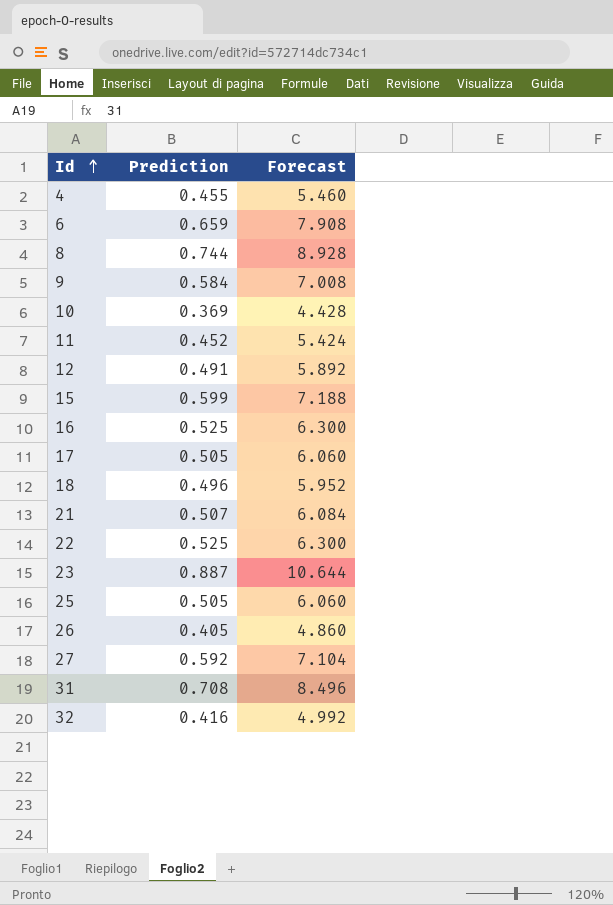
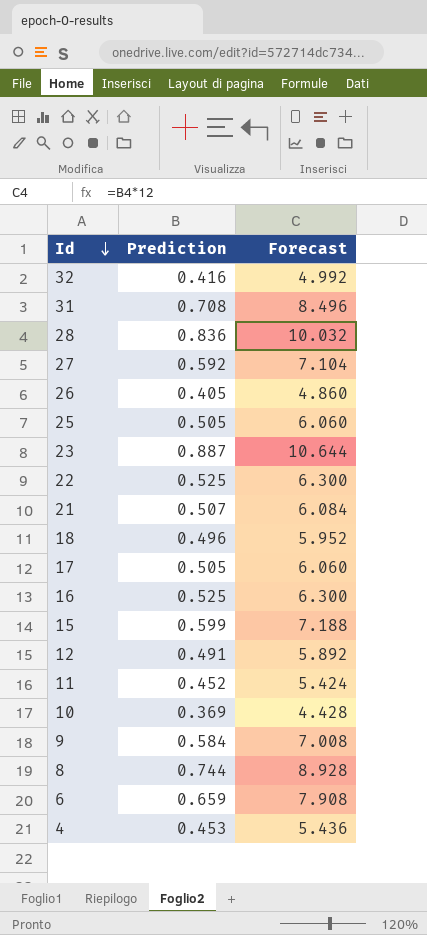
row order: Id ascending -> Id descending
row 28: none -> 0.836 | 10.032
4 | Prediction: 0.455 -> 0.453
4 | Forecast: 5.460 -> 5.436

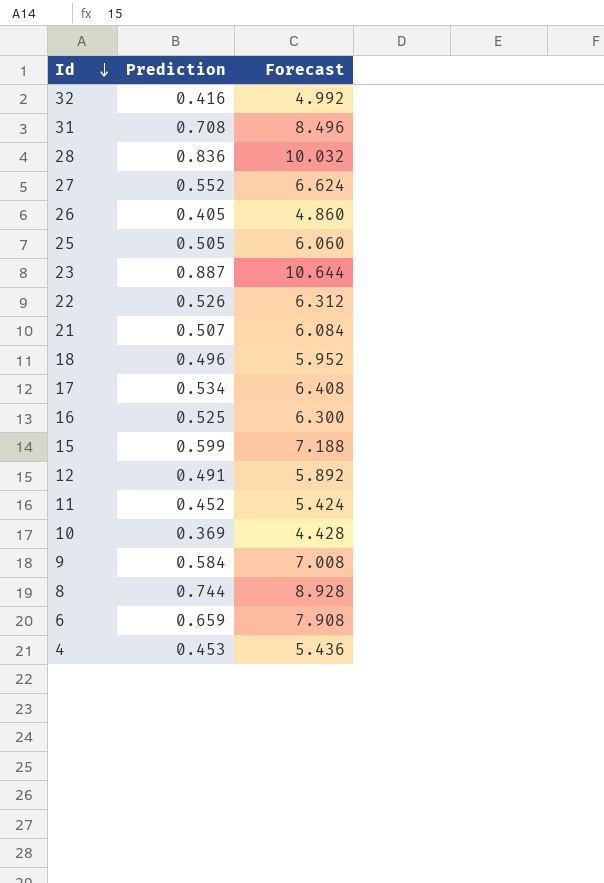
27 | Prediction: 0.592 -> 0.552
27 | Forecast: 7.104 -> 6.624
22 | Prediction: 0.525 -> 0.526
22 | Forecast: 6.300 -> 6.312
17 | Prediction: 0.505 -> 0.534
17 | Forecast: 6.060 -> 6.408

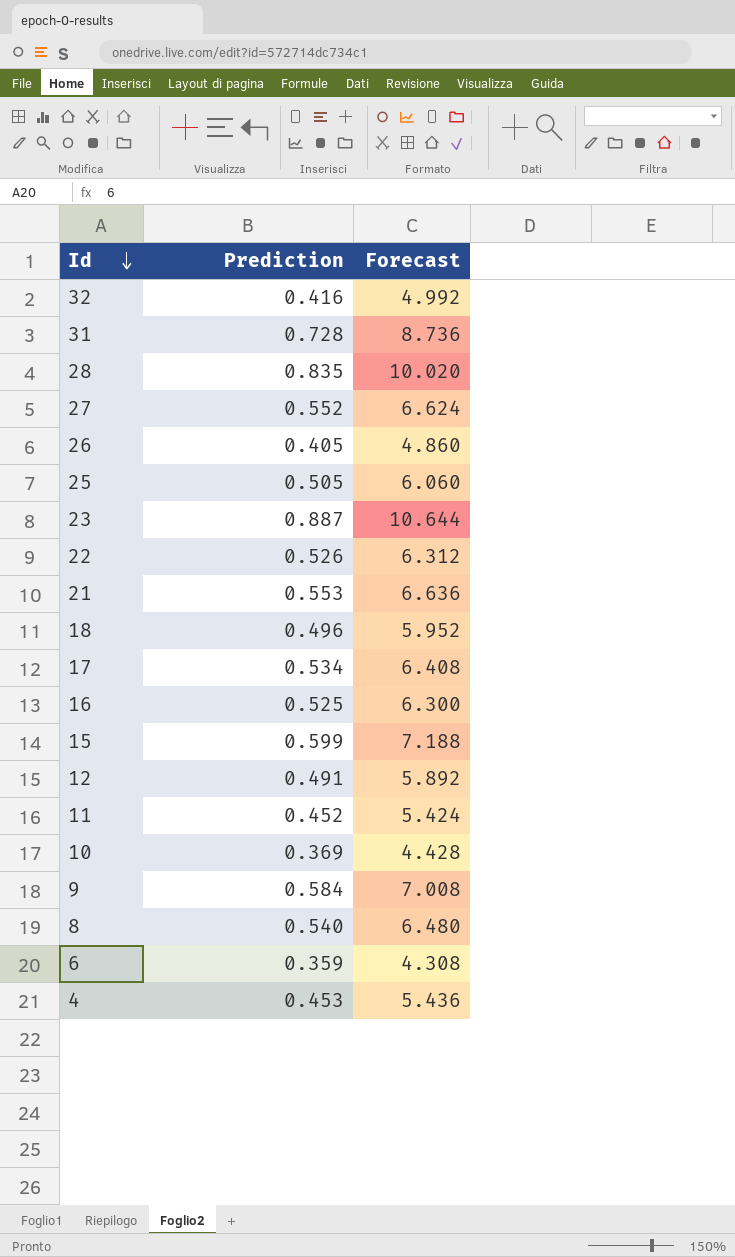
31 | Prediction: 0.708 -> 0.728
31 | Forecast: 8.496 -> 8.736
28 | Prediction: 0.836 -> 0.835
28 | Forecast: 10.032 -> 10.020
21 | Prediction: 0.507 -> 0.553
21 | Forecast: 6.084 -> 6.636
8 | Prediction: 0.744 -> 0.540
8 | Forecast: 8.928 -> 6.480
6 | Prediction: 0.659 -> 0.359
6 | Forecast: 7.908 -> 4.308

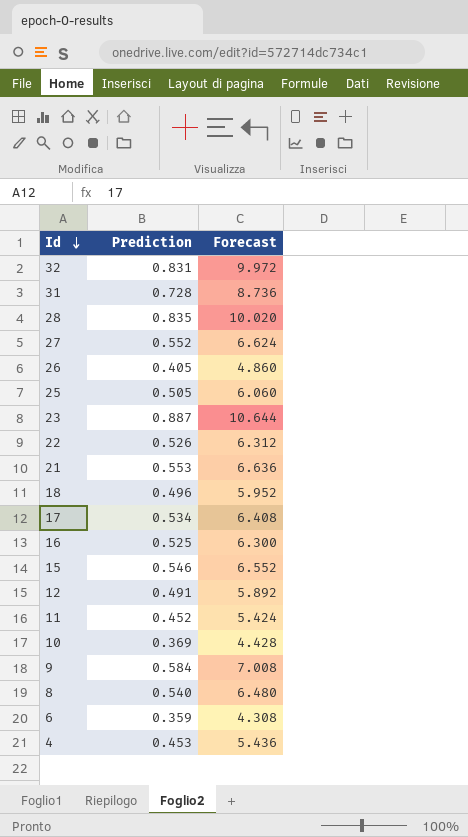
32 | Prediction: 0.416 -> 0.831
32 | Forecast: 4.992 -> 9.972
15 | Prediction: 0.599 -> 0.546
15 | Forecast: 7.188 -> 6.552

